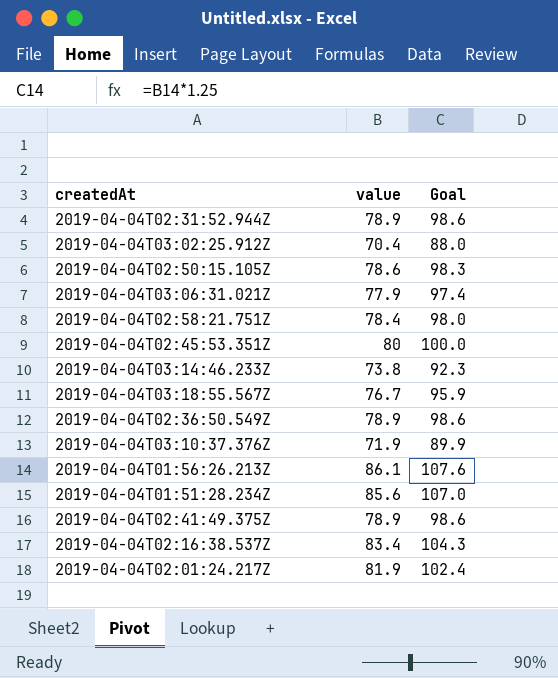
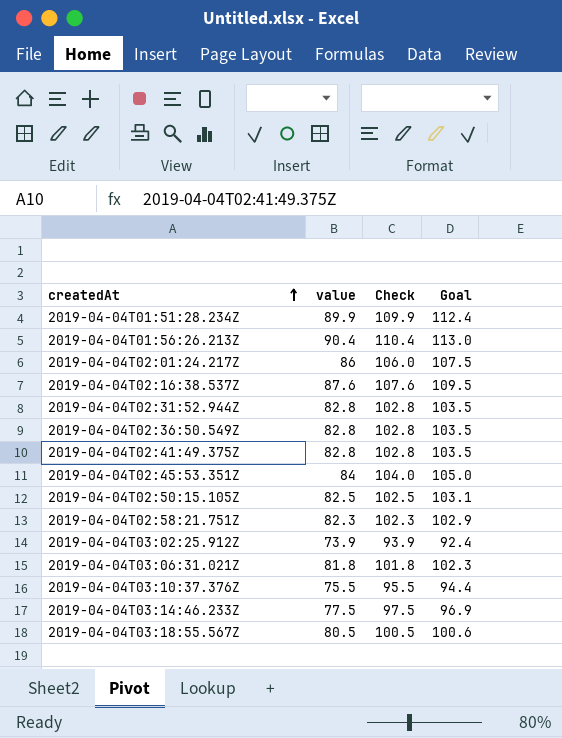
row order: none -> createdAt ascending
column Check | formula: none -> [value] + 20
2019-04-04T01:51:28.234Z | value: 85.6 -> 89.9
2019-04-04T01:51:28.234Z | Goal: 107.0 -> 112.4
2019-04-04T01:56:26.213Z | value: 86.1 -> 90.4
2019-04-04T01:56:26.213Z | Goal: 107.6 -> 113.0
2019-04-04T02:01:24.217Z | value: 81.9 -> 86
2019-04-04T02:01:24.217Z | Goal: 102.4 -> 107.5
2019-04-04T02:16:38.537Z | value: 83.4 -> 87.6
2019-04-04T02:16:38.537Z | Goal: 104.3 -> 109.5
2019-04-04T02:31:52.944Z | value: 78.9 -> 82.8
2019-04-04T02:31:52.944Z | Goal: 98.6 -> 103.5
2019-04-04T02:36:50.549Z | value: 78.9 -> 82.8
2019-04-04T02:36:50.549Z | Goal: 98.6 -> 103.5
2019-04-04T02:41:49.375Z | value: 78.9 -> 82.8
2019-04-04T02:41:49.375Z | Goal: 98.6 -> 103.5
2019-04-04T02:45:53.351Z | value: 80 -> 84
2019-04-04T02:45:53.351Z | Goal: 100.0 -> 105.0
2019-04-04T02:50:15.105Z | value: 78.6 -> 82.5
2019-04-04T02:50:15.105Z | Goal: 98.3 -> 103.1
2019-04-04T02:58:21.751Z | value: 78.4 -> 82.3
2019-04-04T02:58:21.751Z | Goal: 98.0 -> 102.9
2019-04-04T03:02:25.912Z | value: 70.4 -> 73.9
2019-04-04T03:02:25.912Z | Goal: 88.0 -> 92.4
2019-04-04T03:06:31.021Z | value: 77.9 -> 81.8
2019-04-04T03:06:31.021Z | Goal: 97.4 -> 102.3
2019-04-04T03:10:37.376Z | value: 71.9 -> 75.5
2019-04-04T03:10:37.376Z | Goal: 89.9 -> 94.4
2019-04-04T03:14:46.233Z | value: 73.8 -> 77.5
2019-04-04T03:14:46.233Z | Goal: 92.3 -> 96.9
2019-04-04T03:18:55.567Z | value: 76.7 -> 80.5
2019-04-04T03:18:55.567Z | Goal: 95.9 -> 100.6

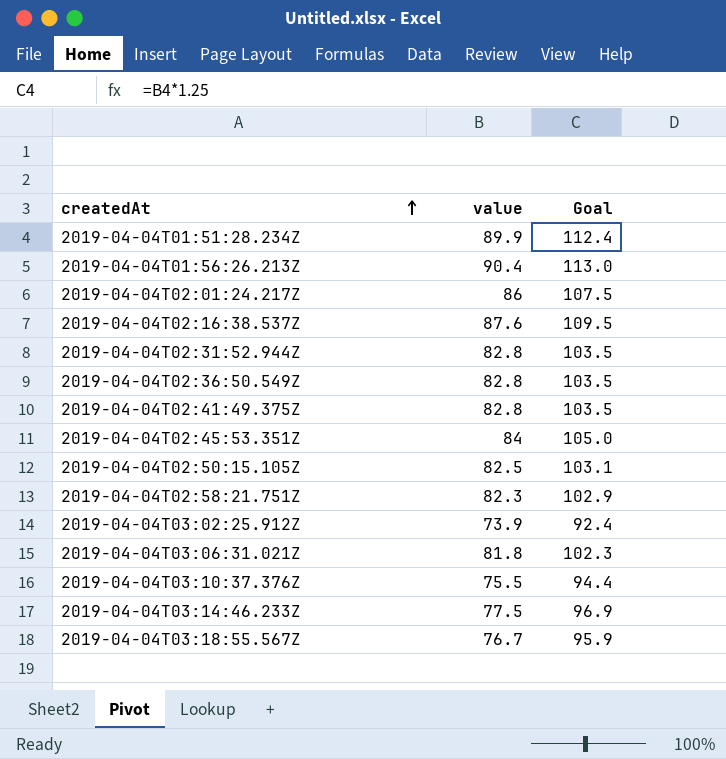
column Check | formula: [value] + 20 -> none
2019-04-04T03:18:55.567Z | value: 80.5 -> 76.7
2019-04-04T03:18:55.567Z | Goal: 100.6 -> 95.9

